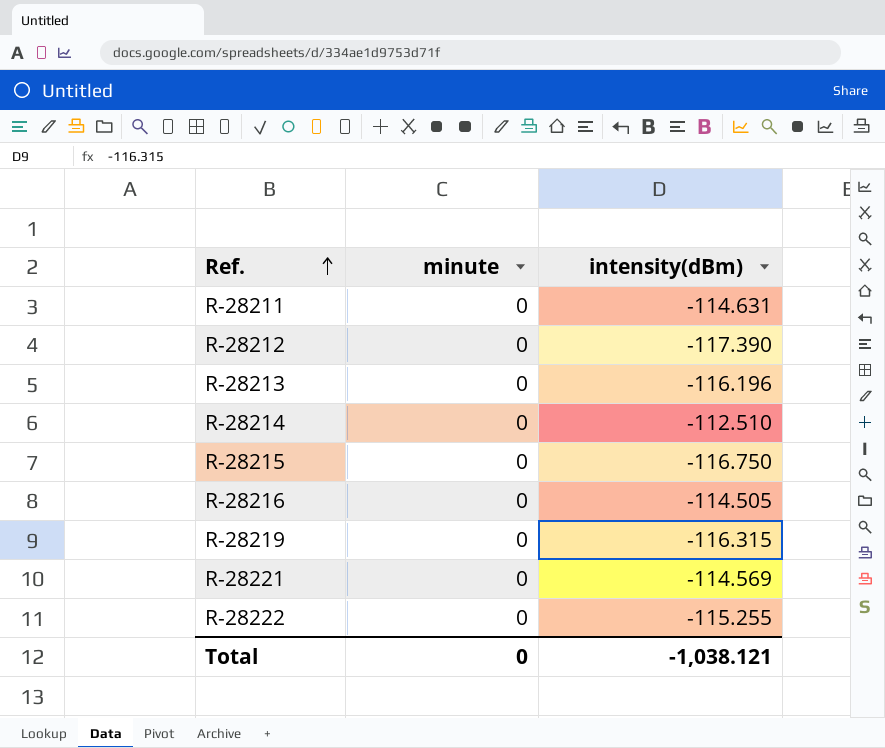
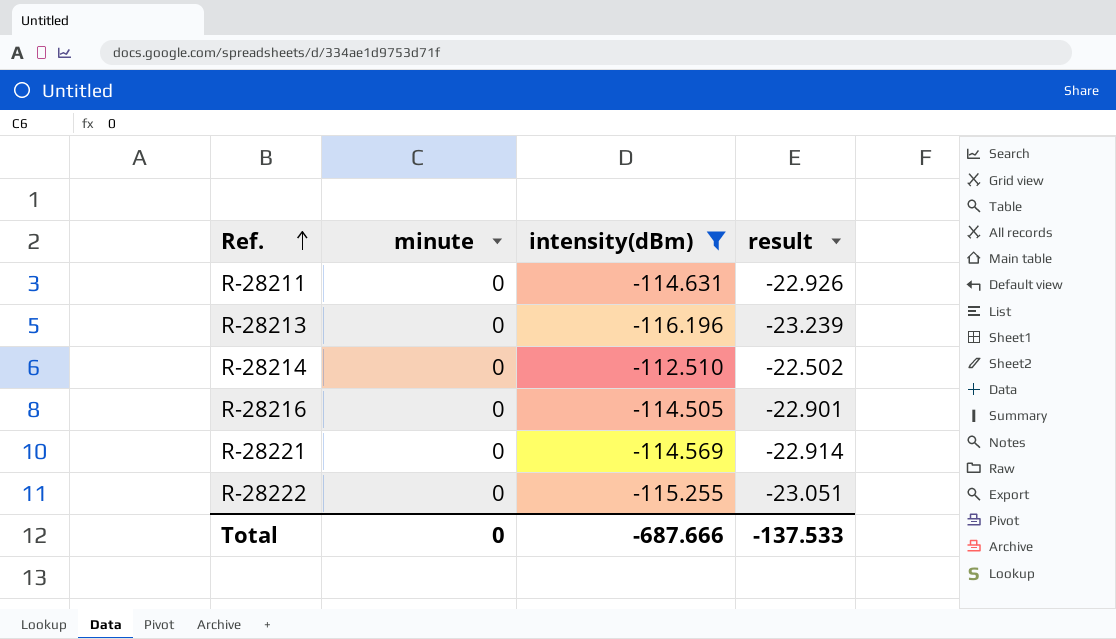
filter: none -> intensity(dBm) >= -116.196
column result | formula: none -> [intensity(dBm)] * 0.2
Total | intensity(dBm): -1,038.121 -> -687.666

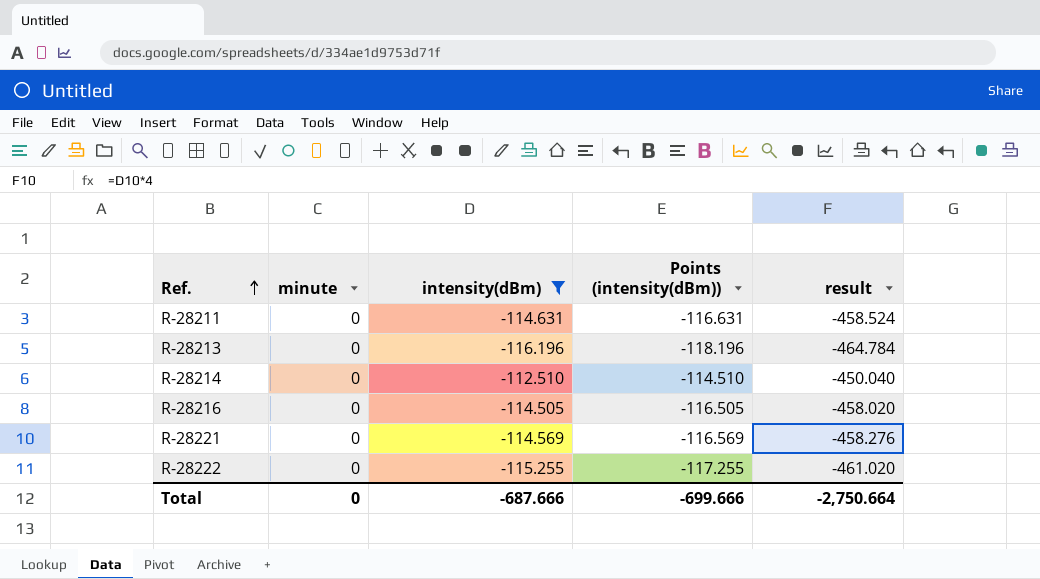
column Points (intensity(dBm)) | formula: none -> [intensity(dBm)] - 2
column result | formula: [intensity(dBm)] * 0.2 -> [intensity(dBm)] * 4
Total | result: -137.533 -> -2,750.664

